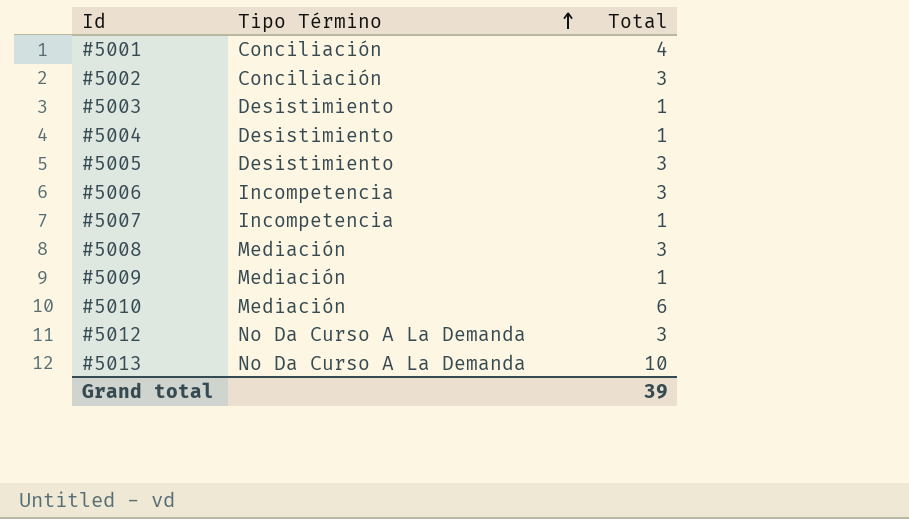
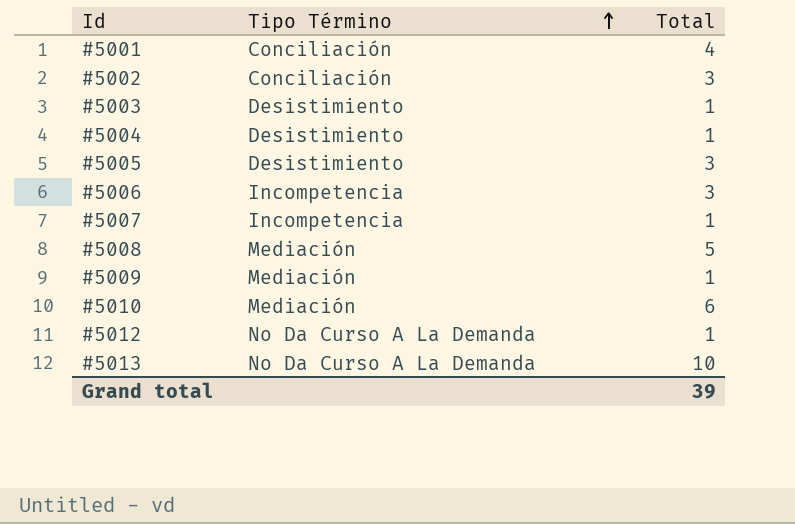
#5008 | Total: 3 -> 5
#5012 | Total: 3 -> 1

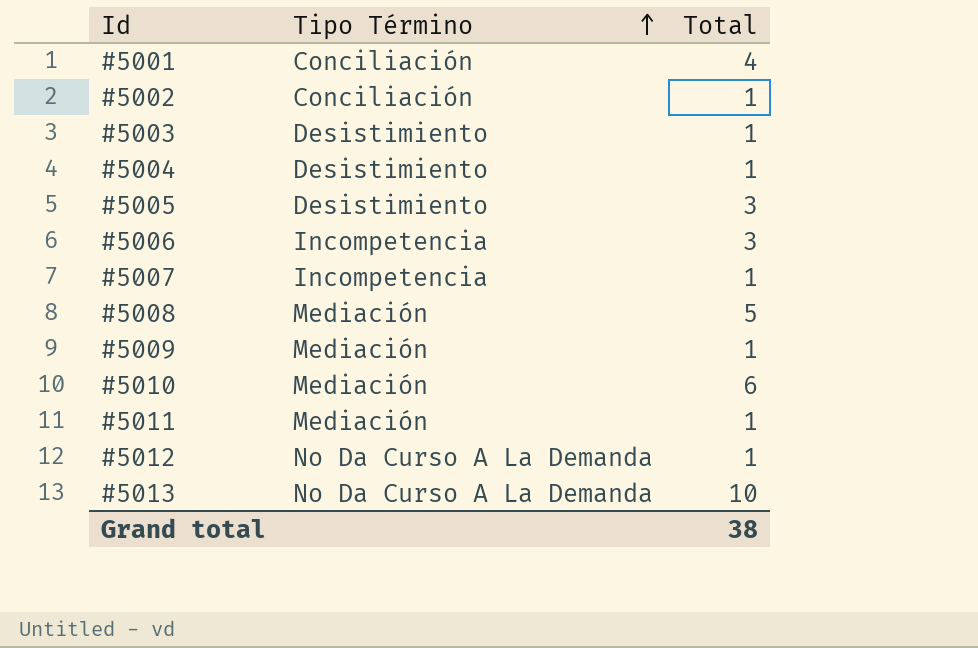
#5002 | Total: 3 -> 1
row #5011: none -> Mediación | 1
Grand total | Total: 39 -> 38

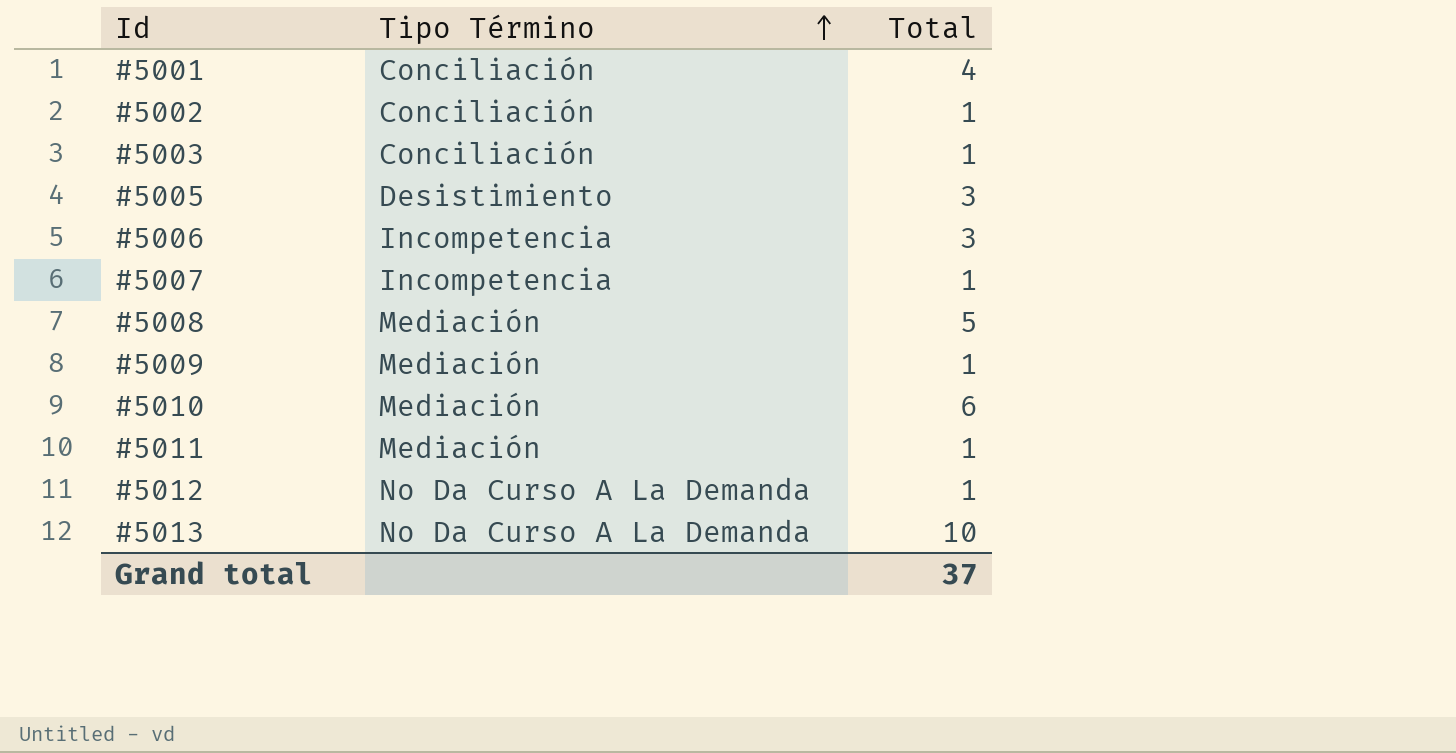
row #5004: Desistimiento | 1 -> none
#5003 | Tipo Término: Desistimiento -> Conciliación
Grand total | Total: 38 -> 37

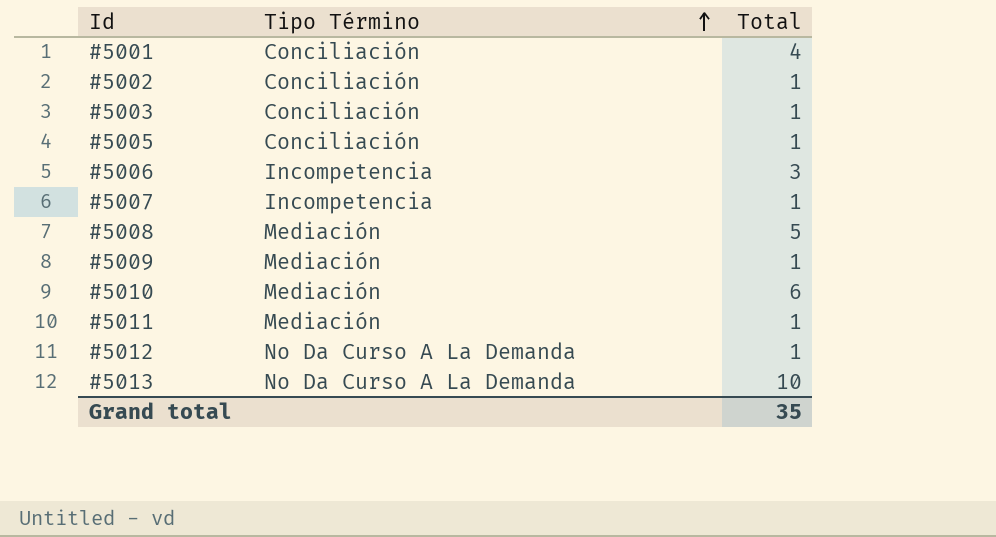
#5005 | Tipo Término: Desistimiento -> Conciliación
#5005 | Total: 3 -> 1
Grand total | Total: 37 -> 35

